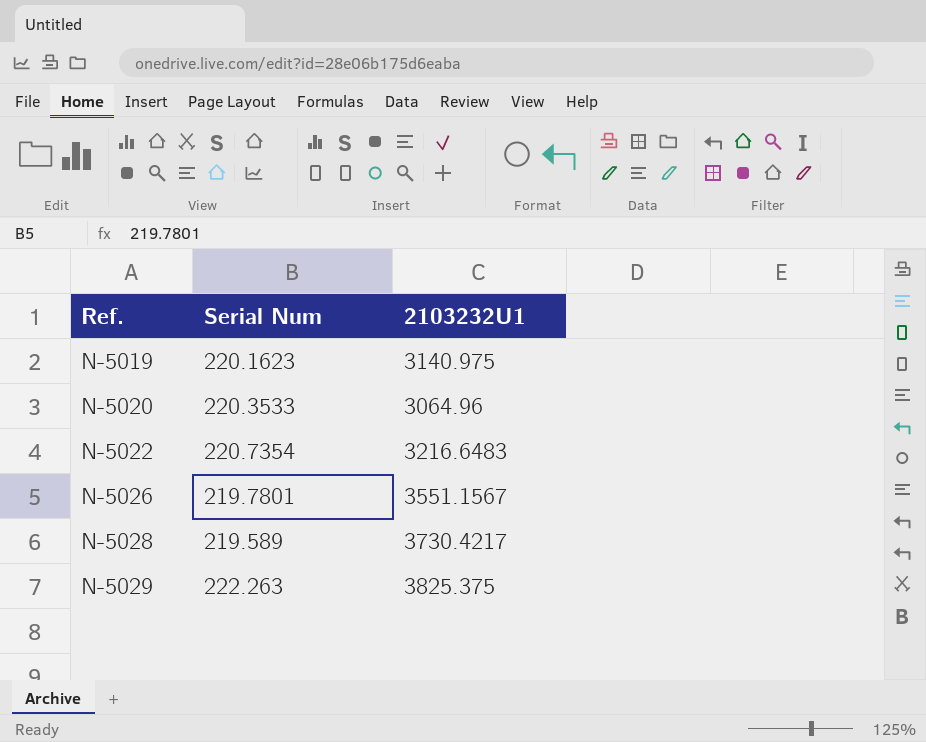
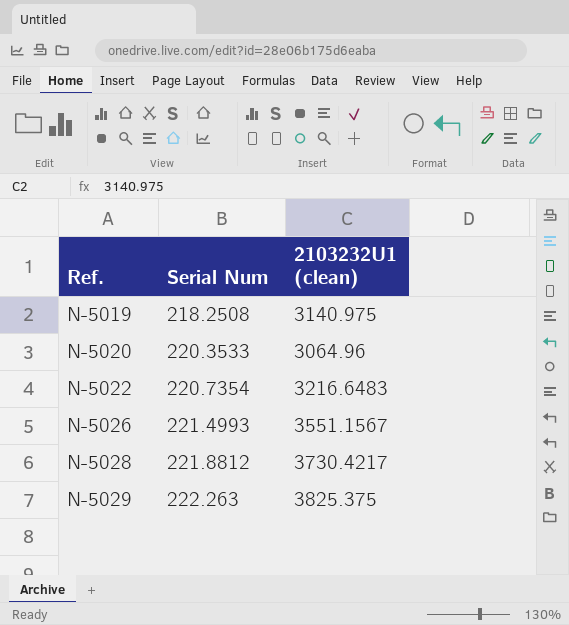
column name: 2103232U1 -> 2103232U1 (clean)
N-5019 | Serial Num: 220.1623 -> 218.2508
N-5026 | Serial Num: 219.7801 -> 221.4993
N-5028 | Serial Num: 219.589 -> 221.8812

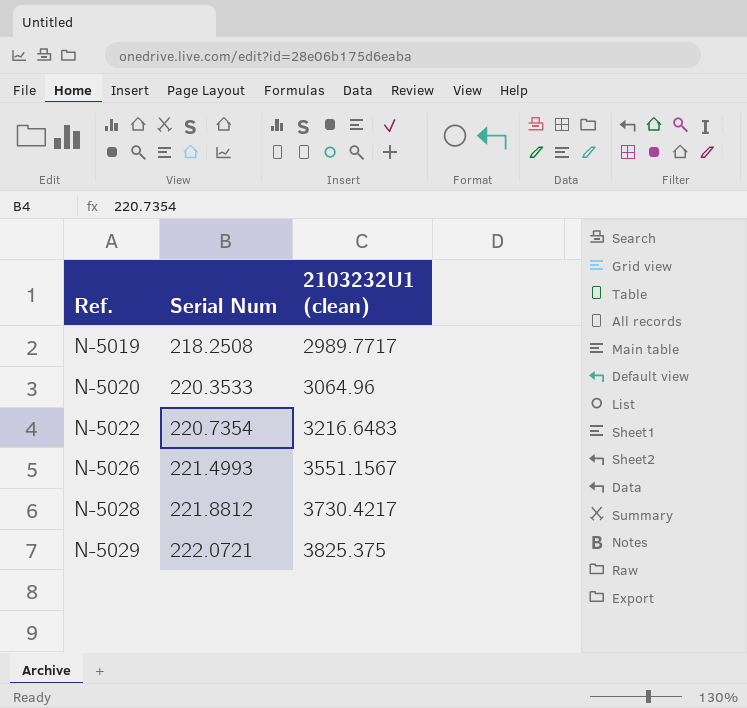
N-5019 | 2103232U1 (clean): 3140.975 -> 2989.7717
N-5029 | Serial Num: 222.263 -> 222.0721

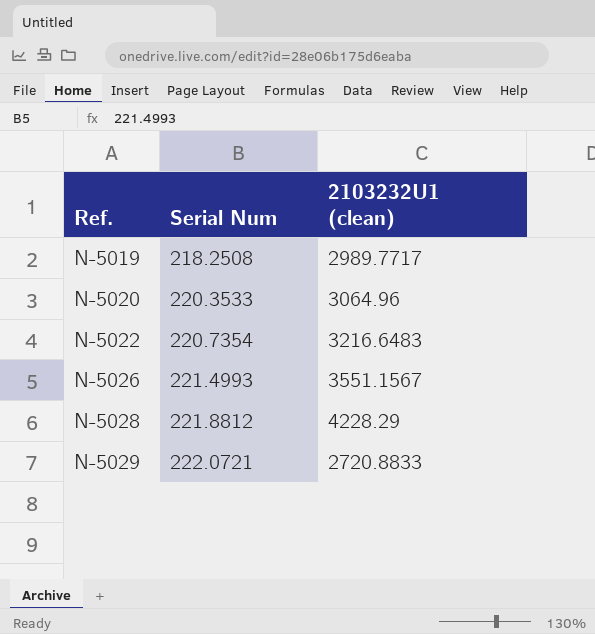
N-5028 | 2103232U1 (clean): 3730.4217 -> 4228.29
N-5029 | 2103232U1 (clean): 3825.375 -> 2720.8833

